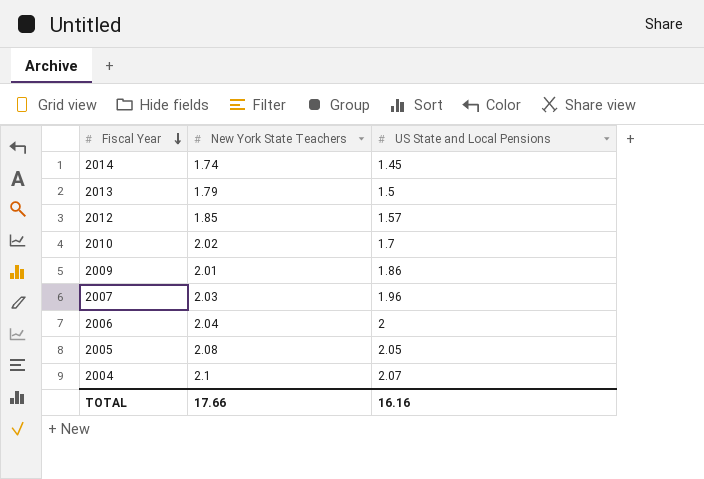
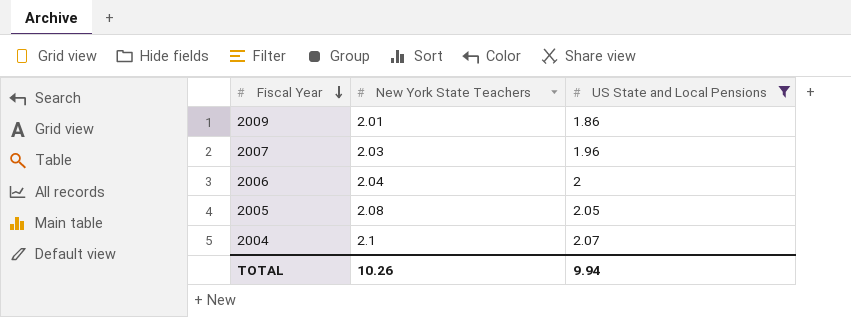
filter: none -> US State and Local Pensions >= 1.86
TOTAL | New York State Teachers: 17.66 -> 10.26
TOTAL | US State and Local Pensions: 16.16 -> 9.94

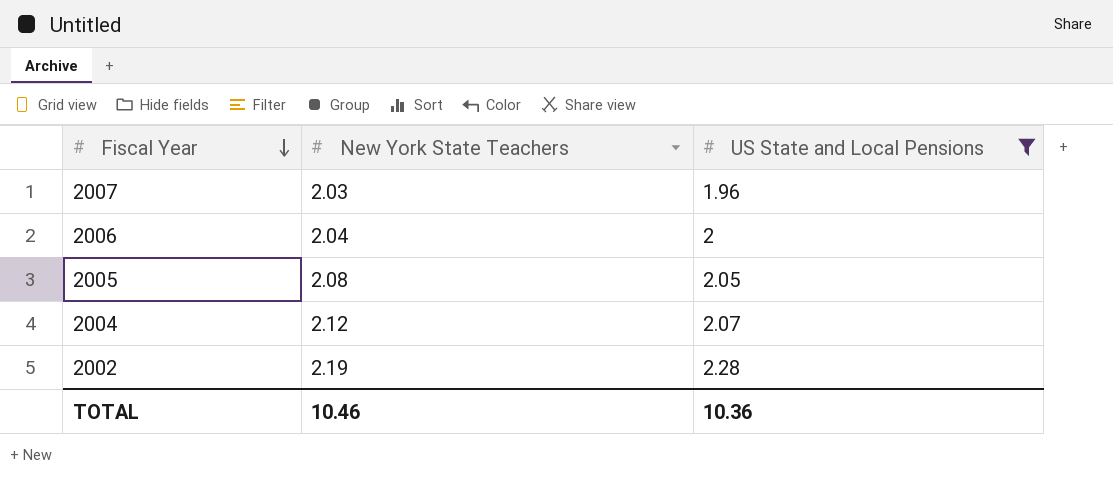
row 2009: 2.01 | 1.86 -> none
2004 | New York State Teachers: 2.1 -> 2.12
row 2002: none -> 2.19 | 2.28
TOTAL | New York State Teachers: 10.26 -> 10.46
TOTAL | US State and Local Pensions: 9.94 -> 10.36

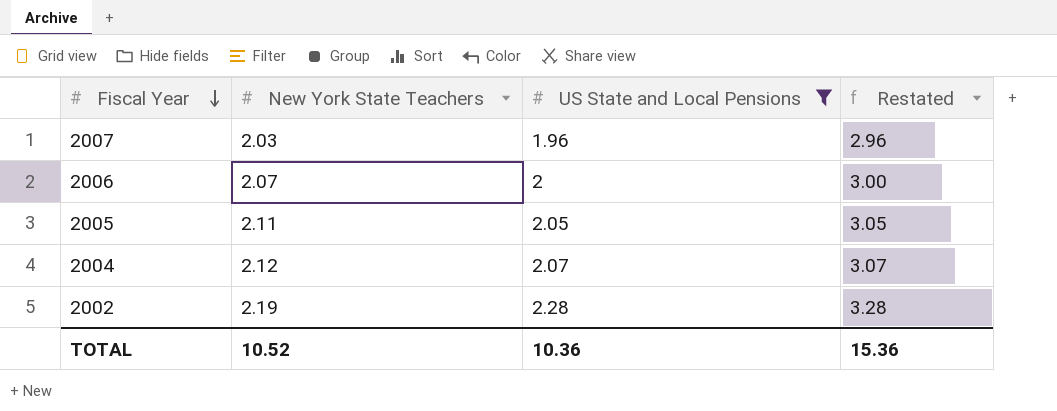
column Restated | formula: none -> [US State and Local Pensions] + 1
2006 | New York State Teachers: 2.04 -> 2.07
2005 | New York State Teachers: 2.08 -> 2.11
TOTAL | New York State Teachers: 10.46 -> 10.52

